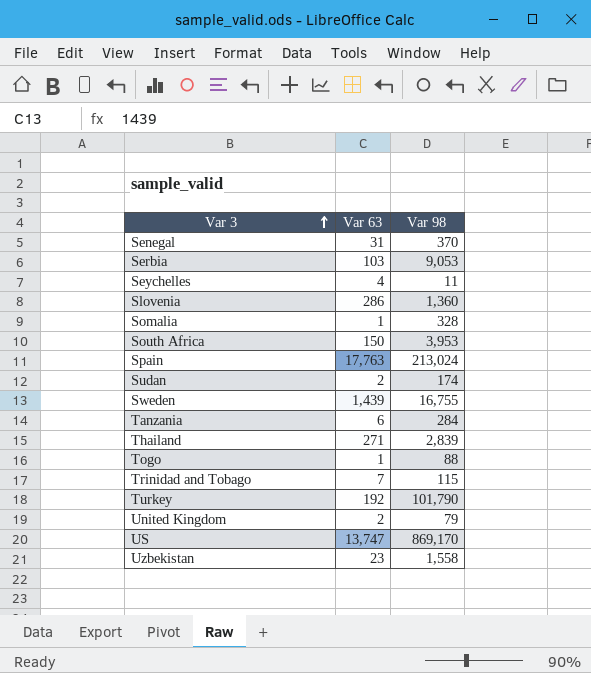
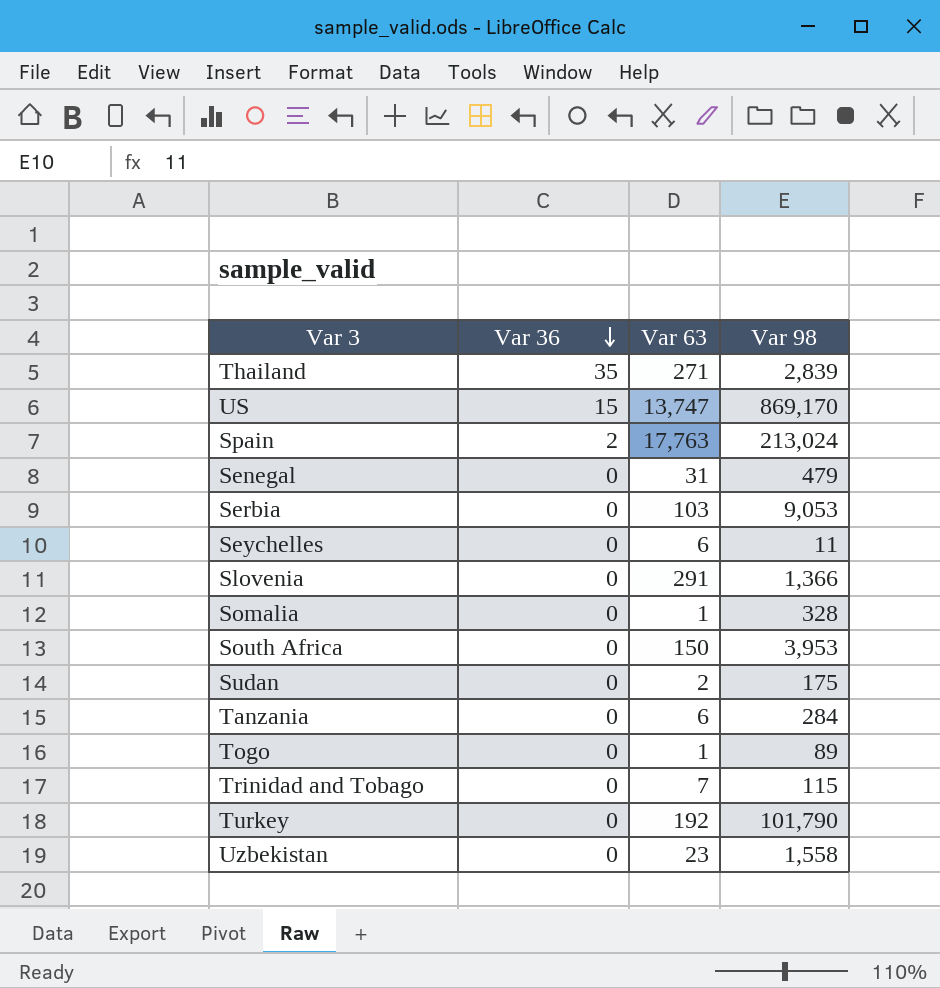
row order: Var 3 ascending -> Var 36 descending
column Var 36 | position: none -> 2
row Sweden: 1,439 | 16,755 -> none
row United Kingdom: 2 | 79 -> none
Senegal | Var 98: 370 -> 479
Seychelles | Var 63: 4 -> 6
Slovenia | Var 63: 286 -> 291
Slovenia | Var 98: 1,360 -> 1,366
Sudan | Var 98: 174 -> 175
Togo | Var 98: 88 -> 89

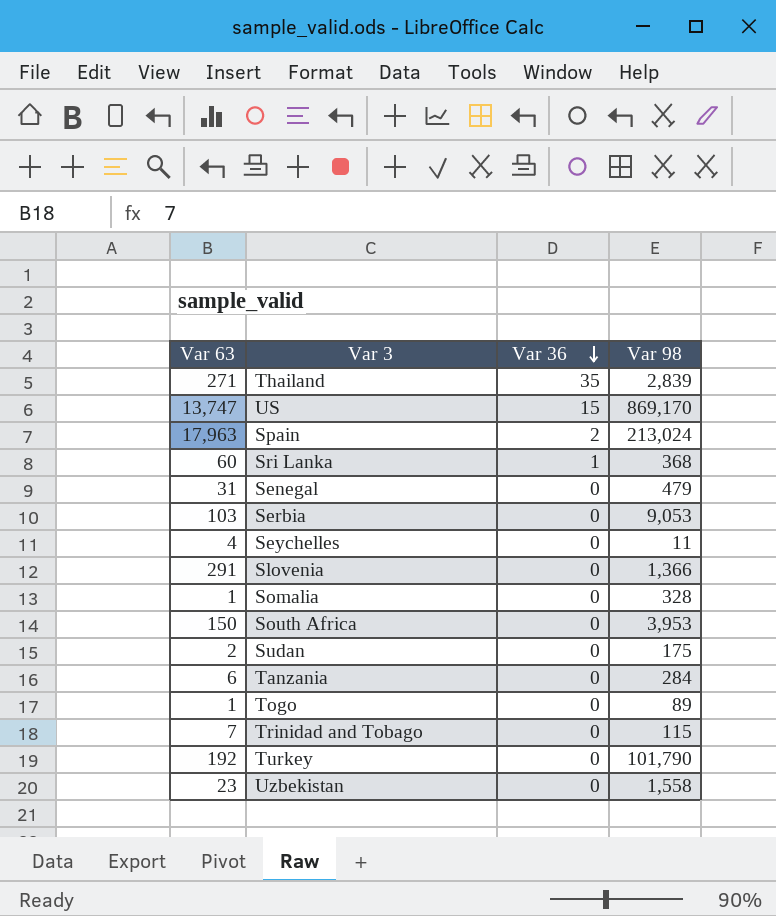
column Var 63 | position: 3 -> 1
Spain | Var 63: 17,763 -> 17,963
row Sri Lanka: none -> 60 | 1 | 368
Seychelles | Var 63: 6 -> 4

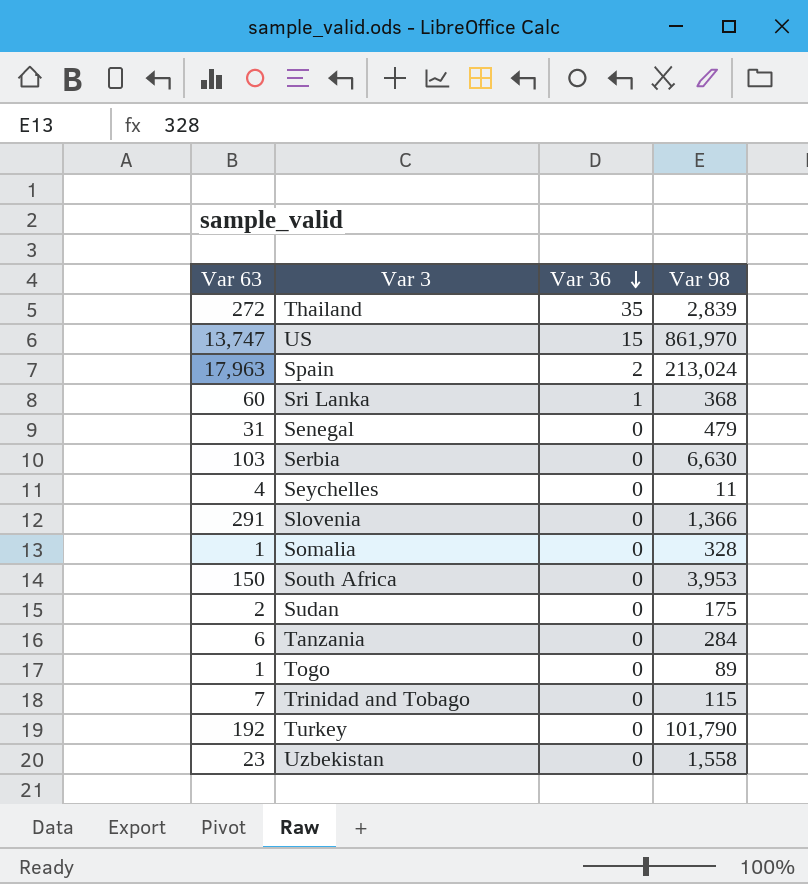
Thailand | Var 63: 271 -> 272
US | Var 98: 869,170 -> 861,970
Serbia | Var 98: 9,053 -> 6,630

